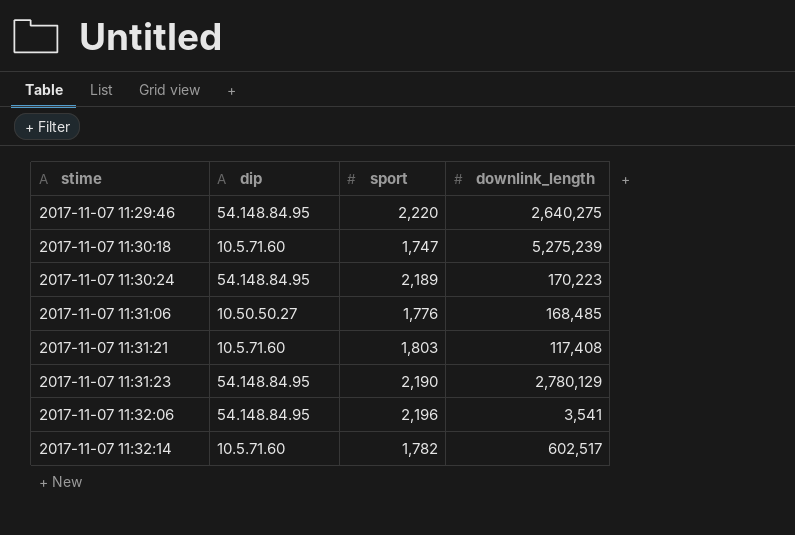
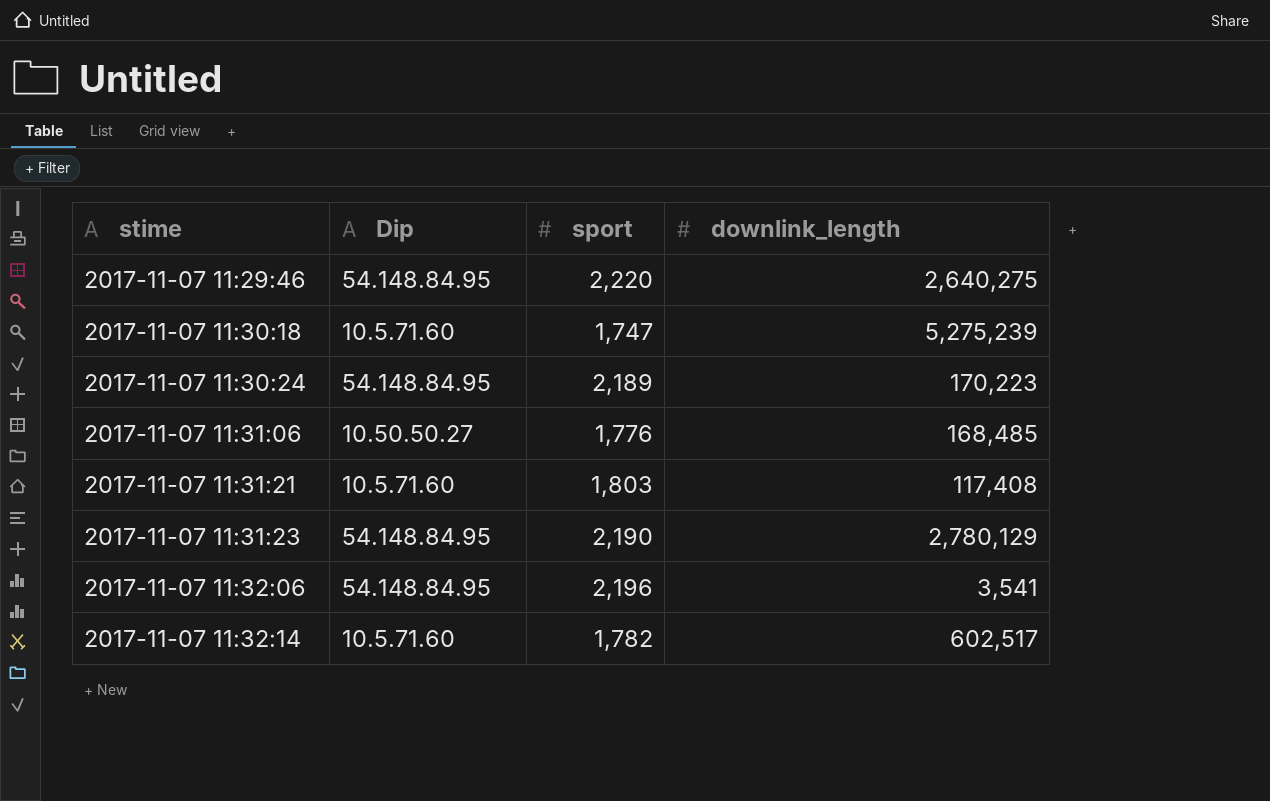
column name: dip -> Dip

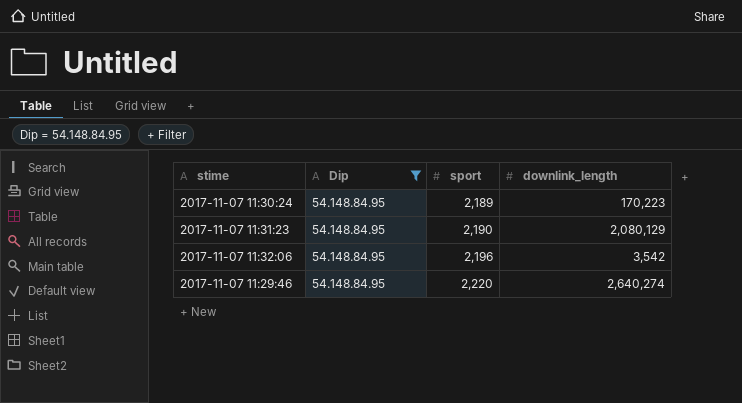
filter: none -> Dip = 54.148.84.95
row order: stime ascending -> sport ascending
2017-11-07 11:31:23 | downlink_length: 2,780,129 -> 2,080,129
2017-11-07 11:32:06 | downlink_length: 3,541 -> 3,542
2017-11-07 11:29:46 | downlink_length: 2,640,275 -> 2,640,274

